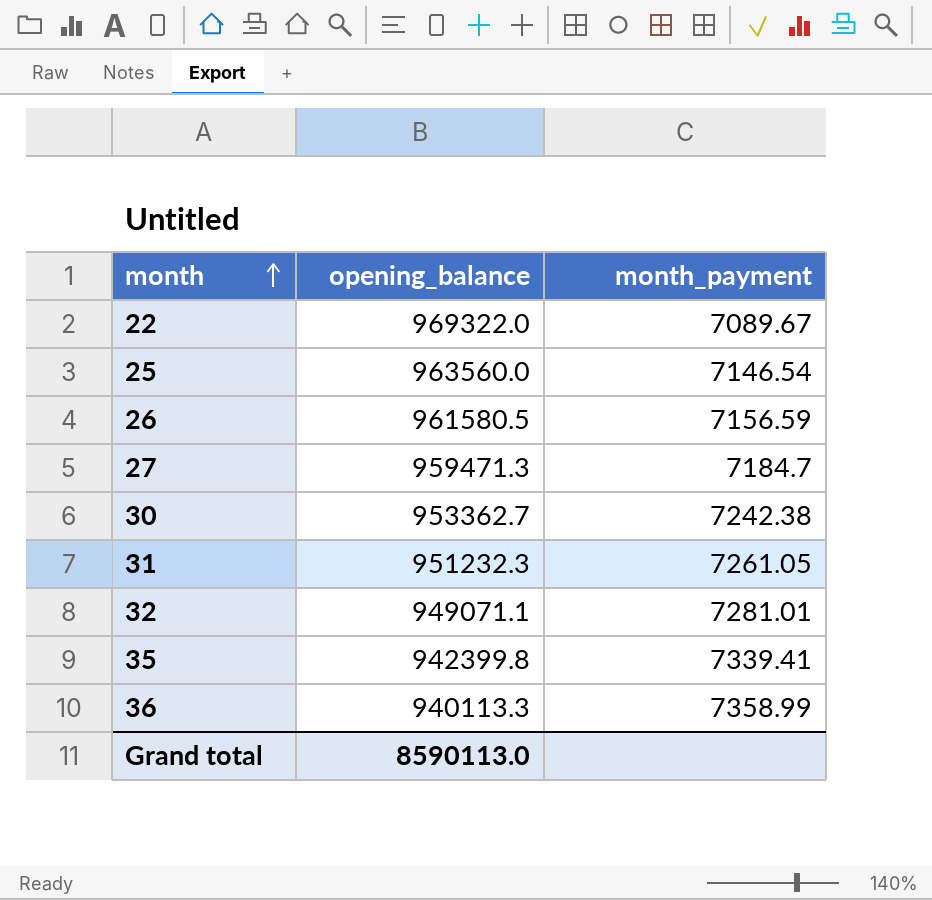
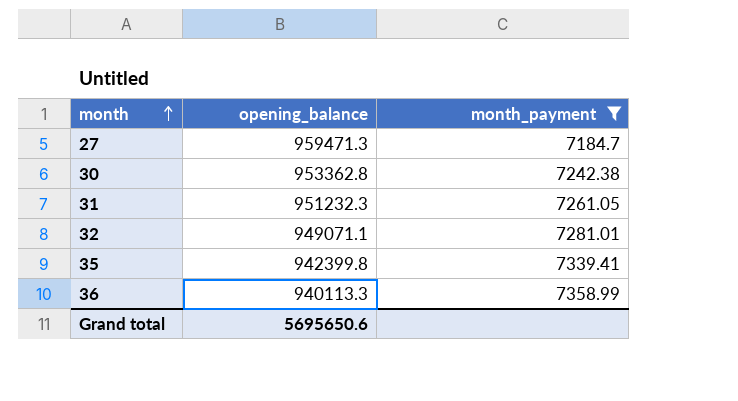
filter: none -> month_payment >= 7184.7
30 | opening_balance: 953362.7 -> 953362.8
Grand total | opening_balance: 8590113.0 -> 5695650.6

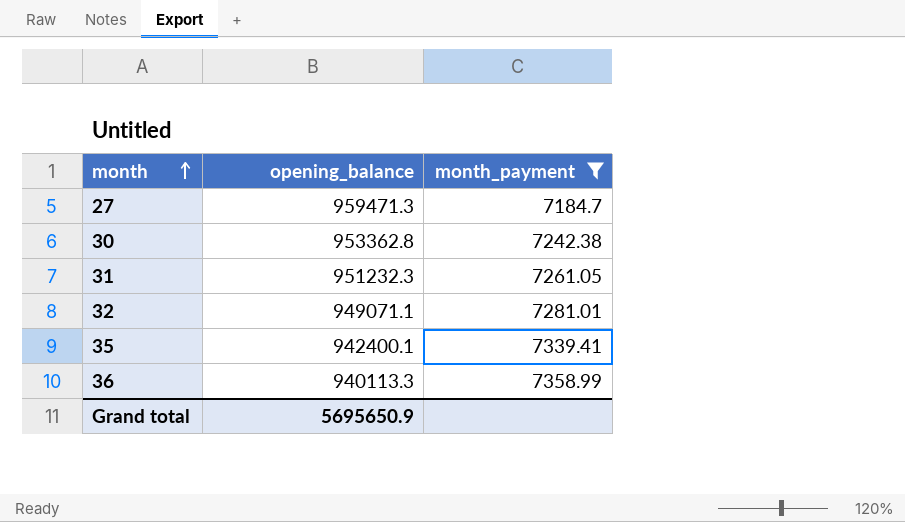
35 | opening_balance: 942399.8 -> 942400.1
Grand total | opening_balance: 5695650.6 -> 5695650.9

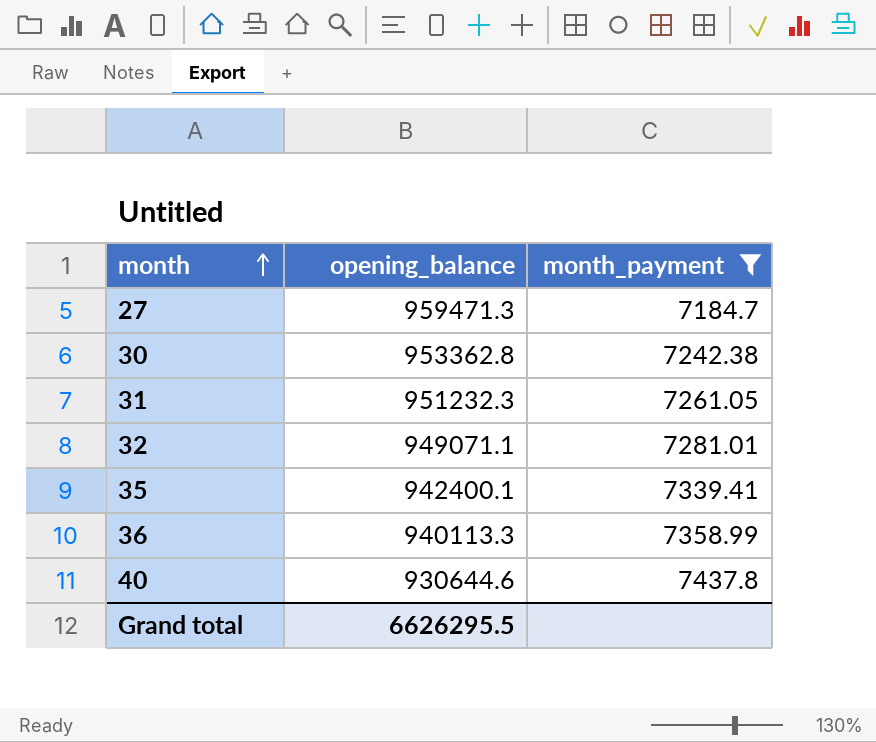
row 40: none -> 930644.6 | 7437.8
Grand total | opening_balance: 5695650.9 -> 6626295.5

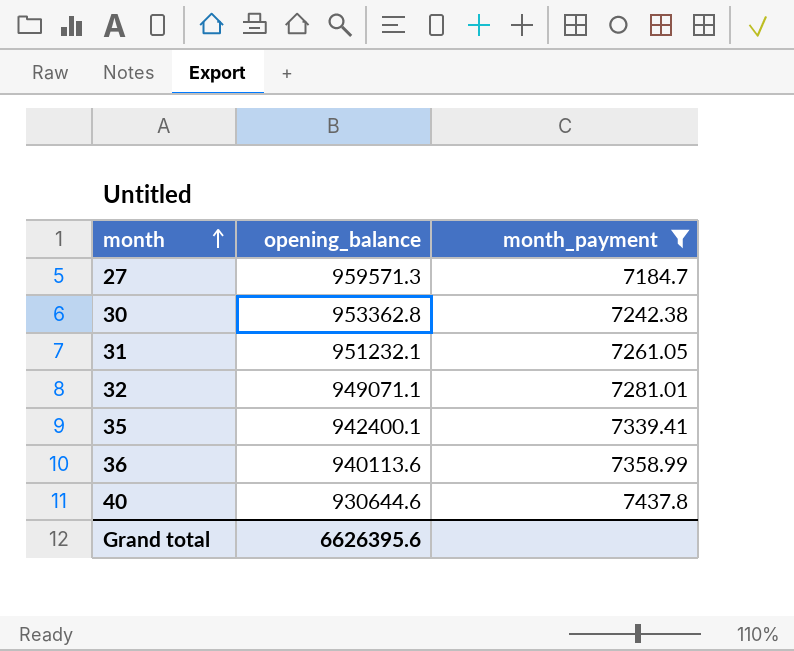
27 | opening_balance: 959471.3 -> 959571.3
31 | opening_balance: 951232.3 -> 951232.1
36 | opening_balance: 940113.3 -> 940113.6
Grand total | opening_balance: 6626295.5 -> 6626395.6

